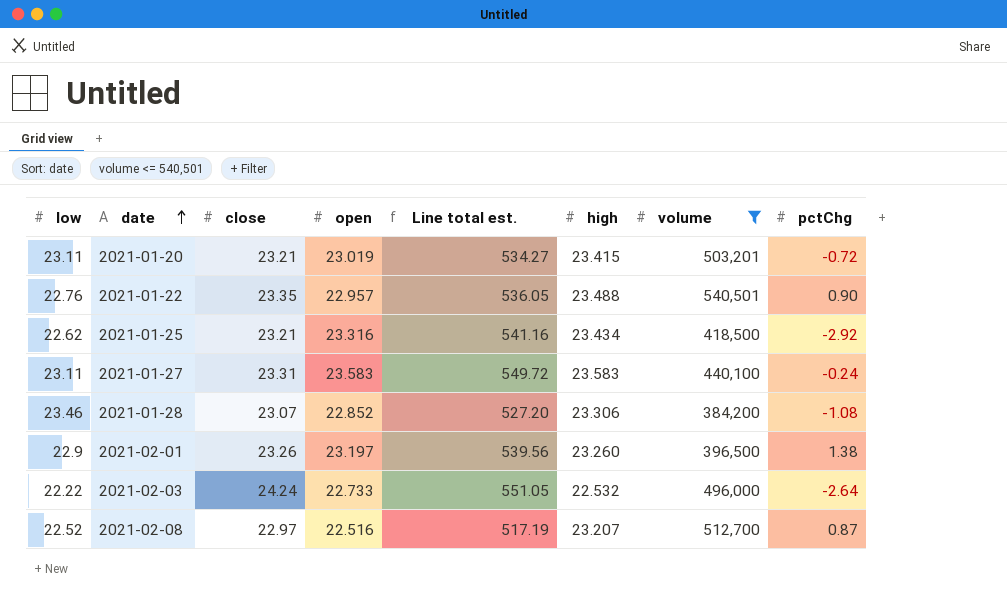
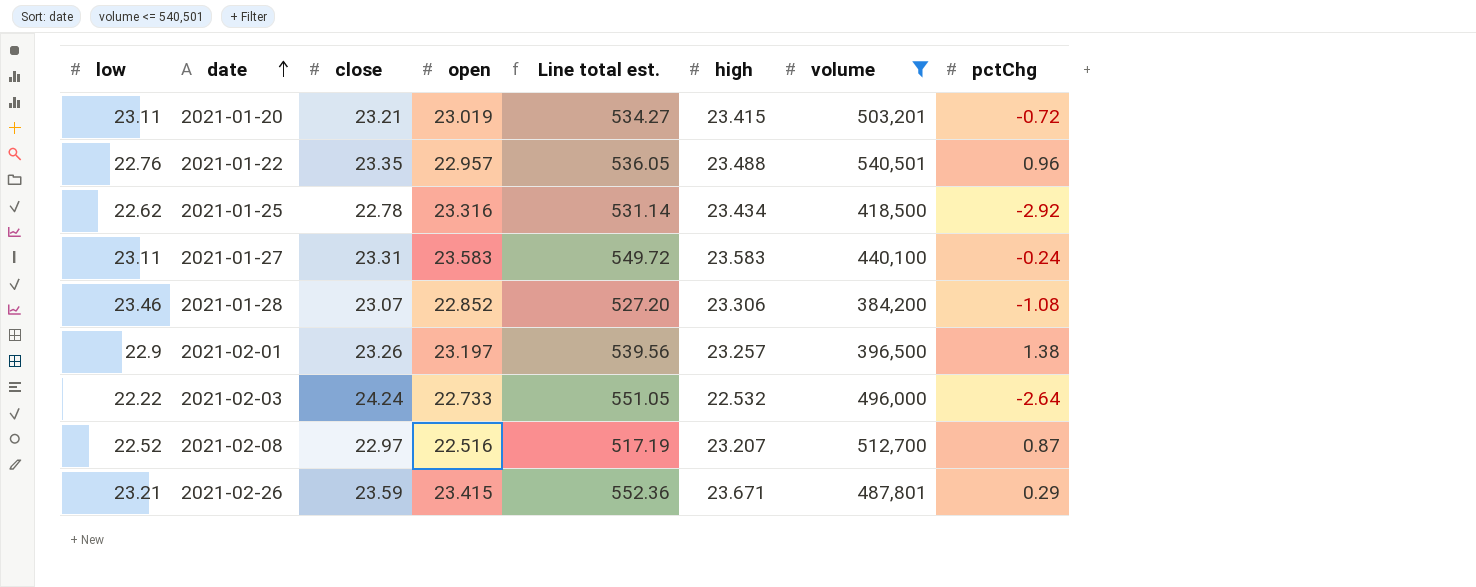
2021-01-22 | pctChg: 0.90 -> 0.96
2021-01-25 | close: 23.21 -> 22.78
2021-01-25 | Line total est.: 541.16 -> 531.14
2021-02-01 | high: 23.260 -> 23.257
row 2021-02-26: none -> 23.21 | 23.59 | 23.415 | 552.36 | 23.671 | 487,801 | 0.29

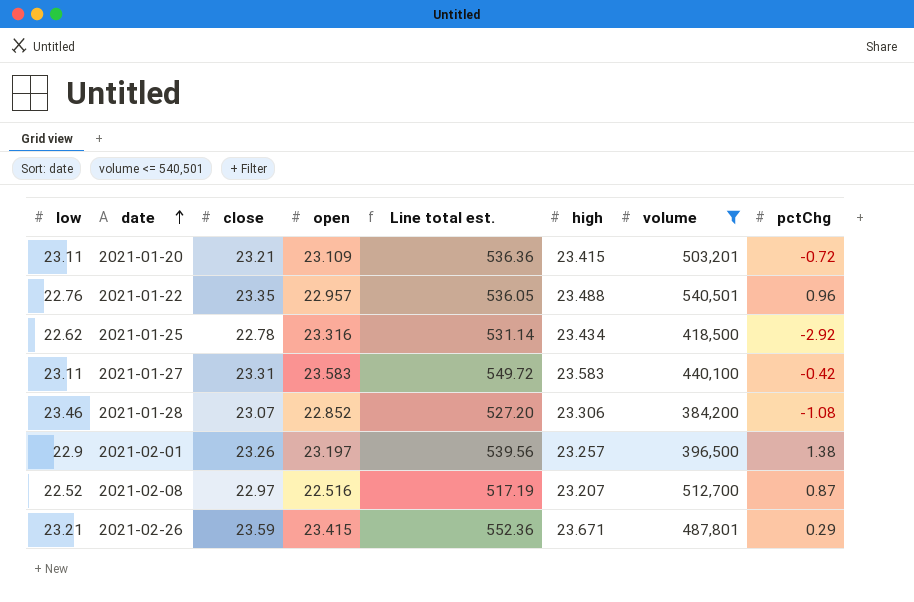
row 2021-02-03: 22.22 | 24.24 | 22.733 | 551.05 | 22.532 | 496,000 | -2.64 -> none
2021-01-20 | open: 23.019 -> 23.109
2021-01-20 | Line total est.: 534.27 -> 536.36
2021-01-27 | pctChg: -0.24 -> -0.42

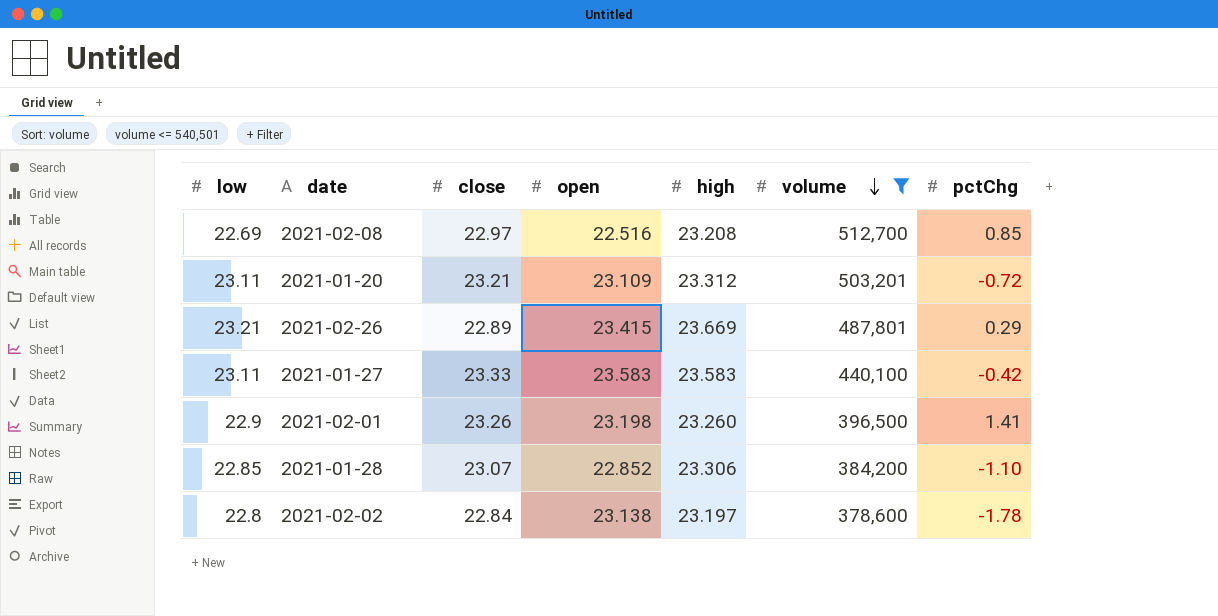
row order: date ascending -> volume descending
column Line total est. | formula: [close] * [open] -> none
row 2021-01-22: 22.76 | 23.35 | 22.957 | 536.05 | 23.488 | 540,501 | 0.96 -> none
row 2021-01-25: 22.62 | 22.78 | 23.316 | 531.14 | 23.434 | 418,500 | -2.92 -> none
2021-02-08 | low: 22.52 -> 22.69
2021-02-08 | high: 23.207 -> 23.208
2021-02-08 | pctChg: 0.87 -> 0.85
2021-01-20 | high: 23.415 -> 23.312
2021-02-26 | close: 23.59 -> 22.89
2021-02-26 | high: 23.671 -> 23.669
2021-01-27 | close: 23.31 -> 23.33
2021-02-01 | open: 23.197 -> 23.198
2021-02-01 | high: 23.257 -> 23.260
2021-02-01 | pctChg: 1.38 -> 1.41
2021-01-28 | low: 23.46 -> 22.85
2021-01-28 | pctChg: -1.08 -> -1.10
row 2021-02-02: none -> 22.8 | 22.84 | 23.138 | 23.197 | 378,600 | -1.78

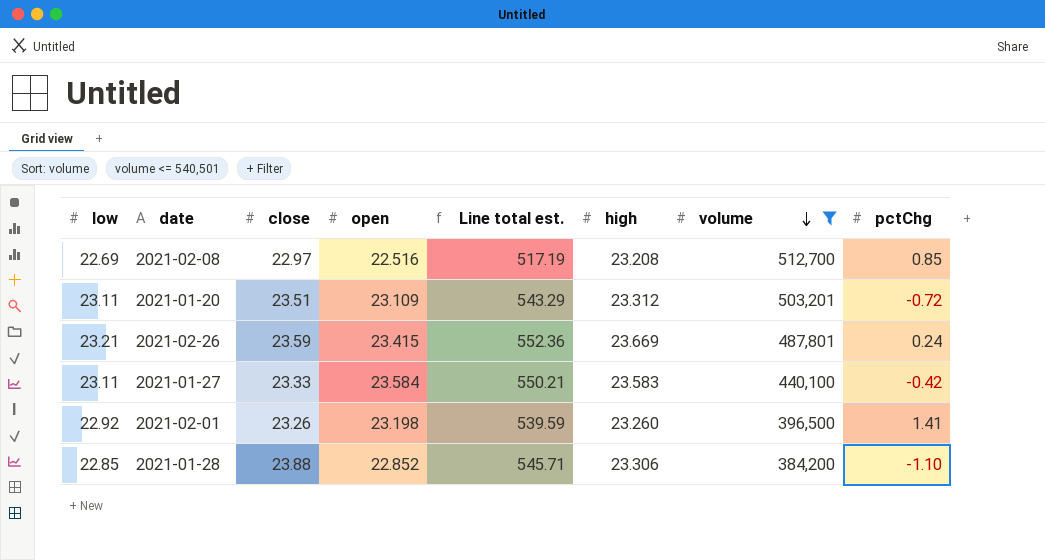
column Line total est. | formula: none -> [close] * [open]
row 2021-02-02: 22.8 | 22.84 | 23.138 | 23.197 | 378,600 | -1.78 -> none
2021-01-20 | close: 23.21 -> 23.51
2021-02-26 | close: 22.89 -> 23.59
2021-02-26 | pctChg: 0.29 -> 0.24
2021-01-27 | open: 23.583 -> 23.584
2021-02-01 | low: 22.9 -> 22.92
2021-01-28 | close: 23.07 -> 23.88

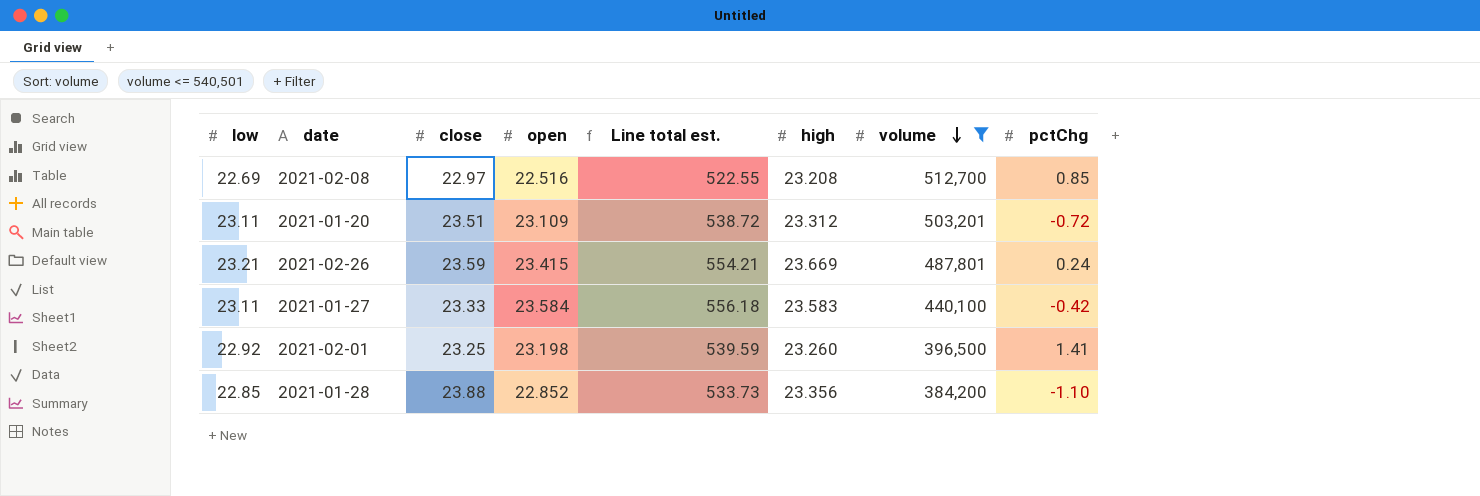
column Line total est. | formula: [close] * [open] -> [open] * [high]
2021-02-01 | close: 23.26 -> 23.25
2021-01-28 | high: 23.306 -> 23.356

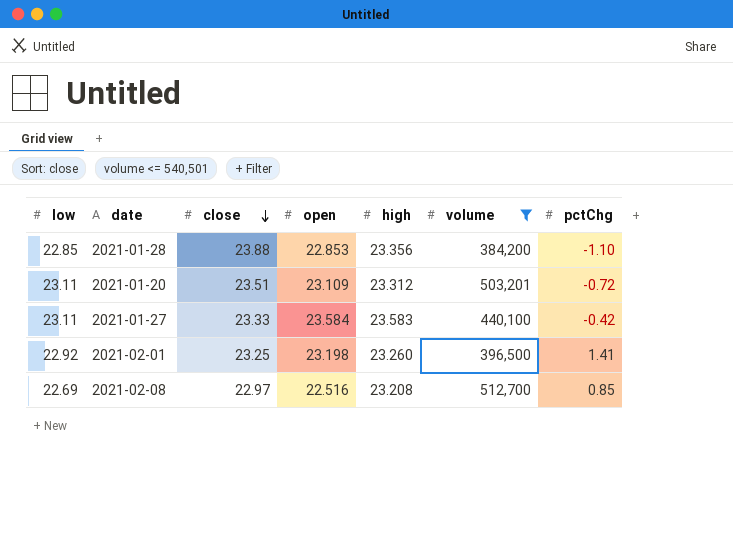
row order: volume descending -> close descending
column Line total est. | formula: [open] * [high] -> none
row 2021-02-26: 23.21 | 23.59 | 23.415 | 554.21 | 23.669 | 487,801 | 0.24 -> none
2021-01-28 | open: 22.852 -> 22.853

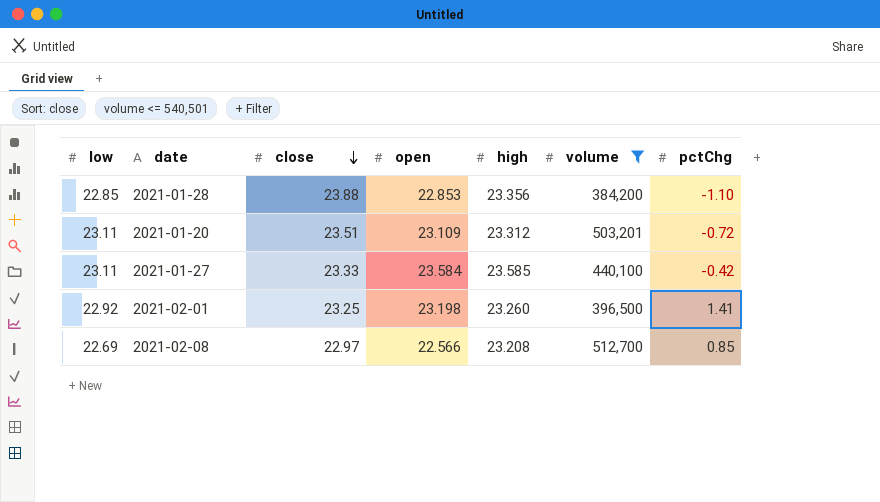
2021-01-27 | high: 23.583 -> 23.585
2021-02-08 | open: 22.516 -> 22.566

